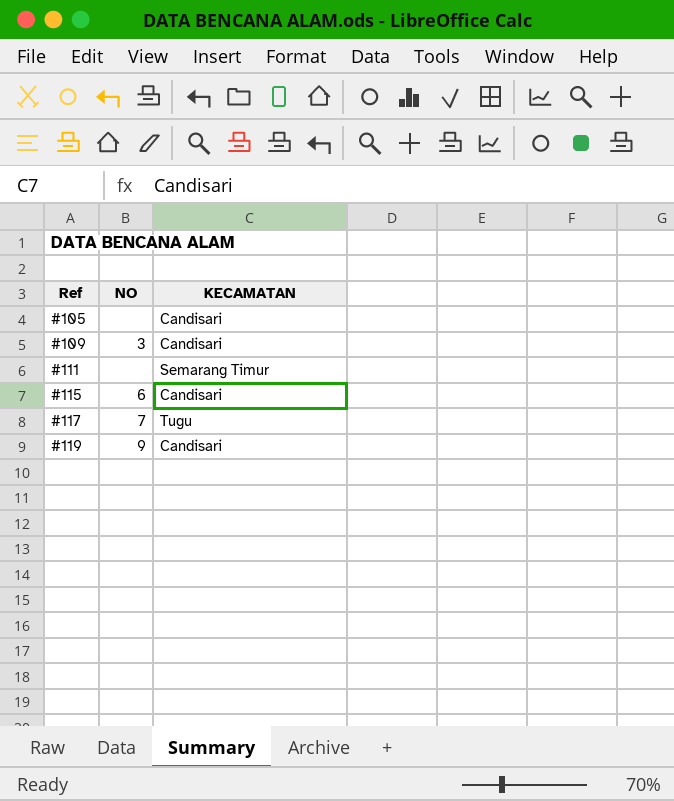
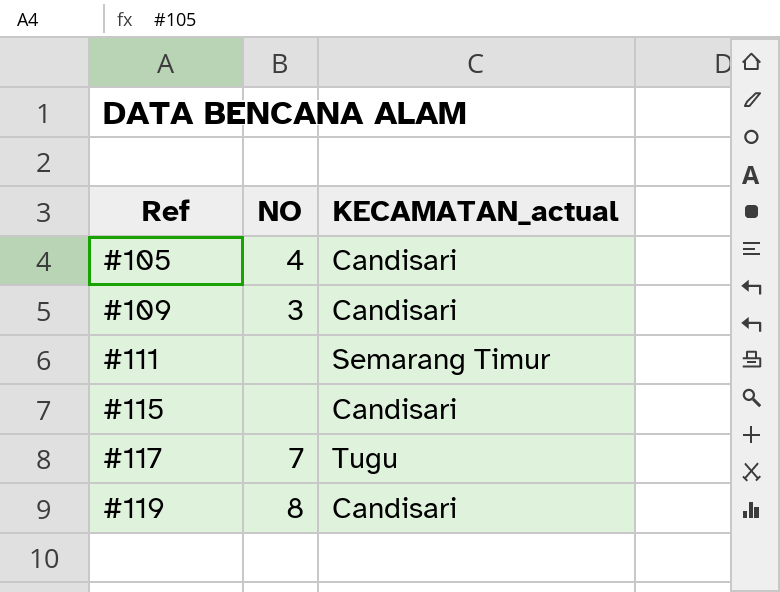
column name: KECAMATAN -> KECAMATAN_actual
#105 | NO: none -> 4
#115 | NO: 6 -> none
#119 | NO: 9 -> 8

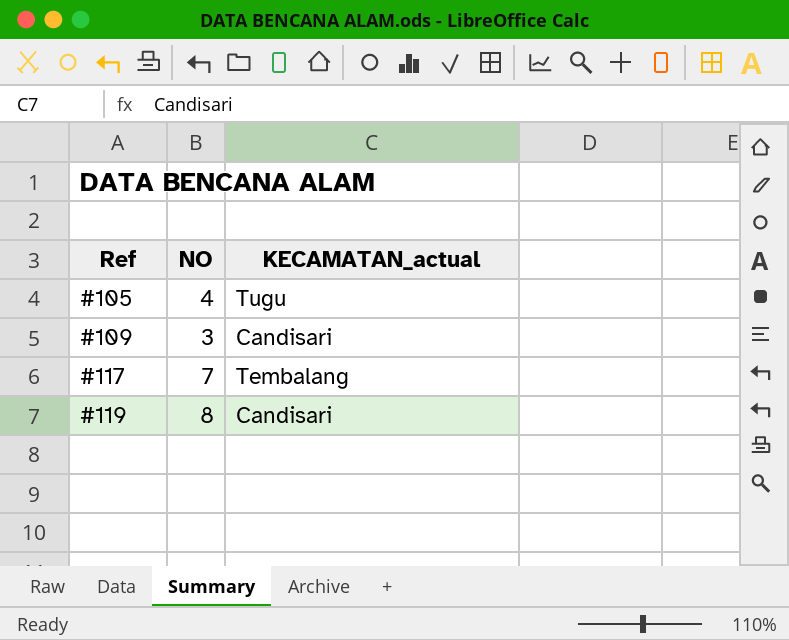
row #111: none | Semarang Timur -> none
row #115: none | Candisari -> none
#105 | KECAMATAN_actual: Candisari -> Tugu
#117 | KECAMATAN_actual: Tugu -> Tembalang

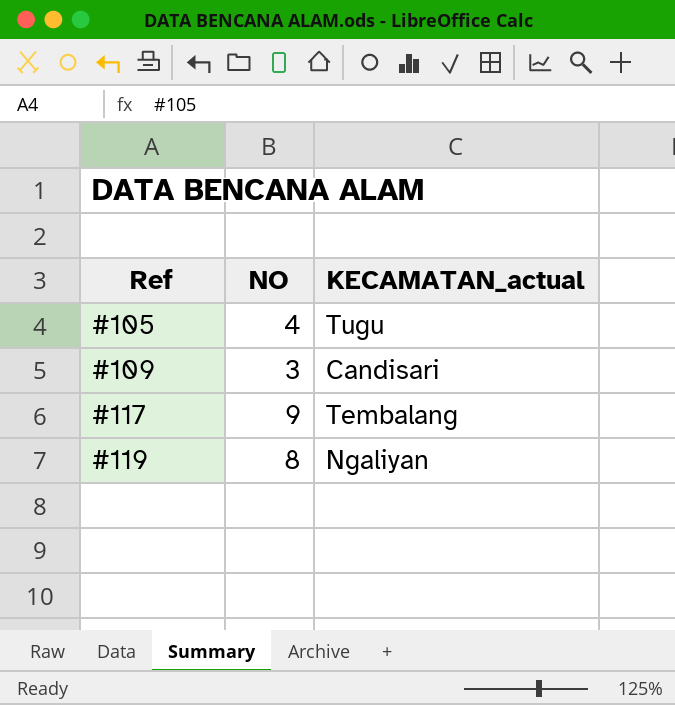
#117 | NO: 7 -> 9
#119 | KECAMATAN_actual: Candisari -> Ngaliyan

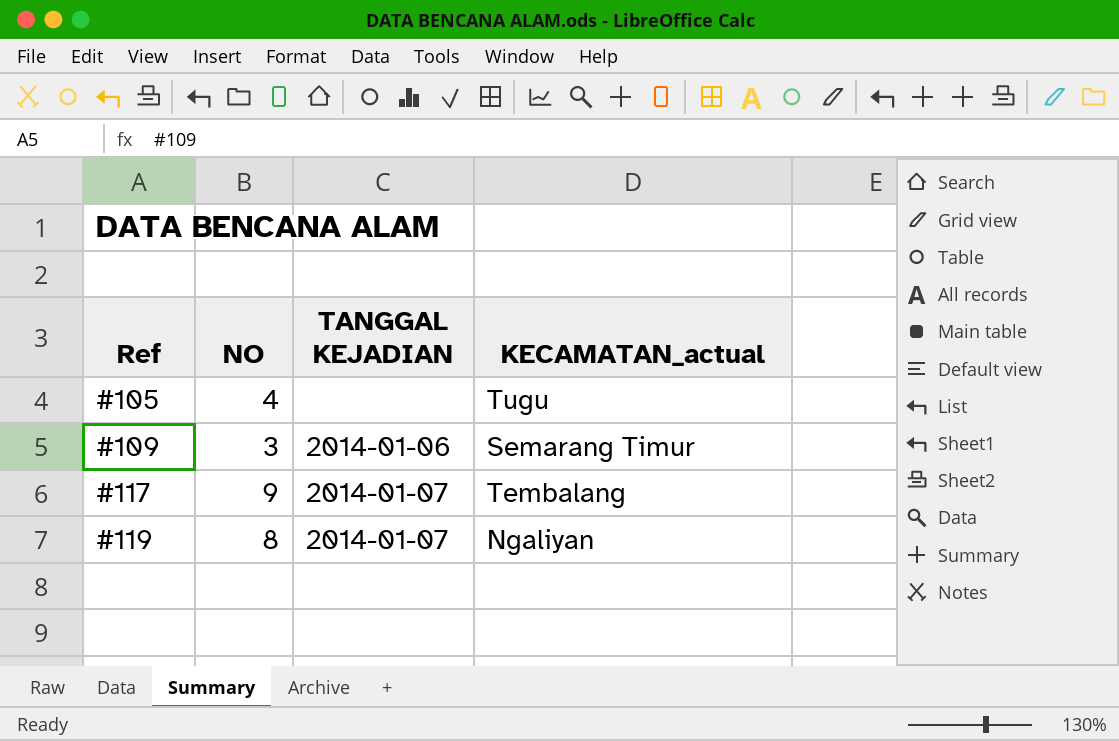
column TANGGAL KEJADIAN | position: none -> 3
#109 | KECAMATAN_actual: Candisari -> Semarang Timur

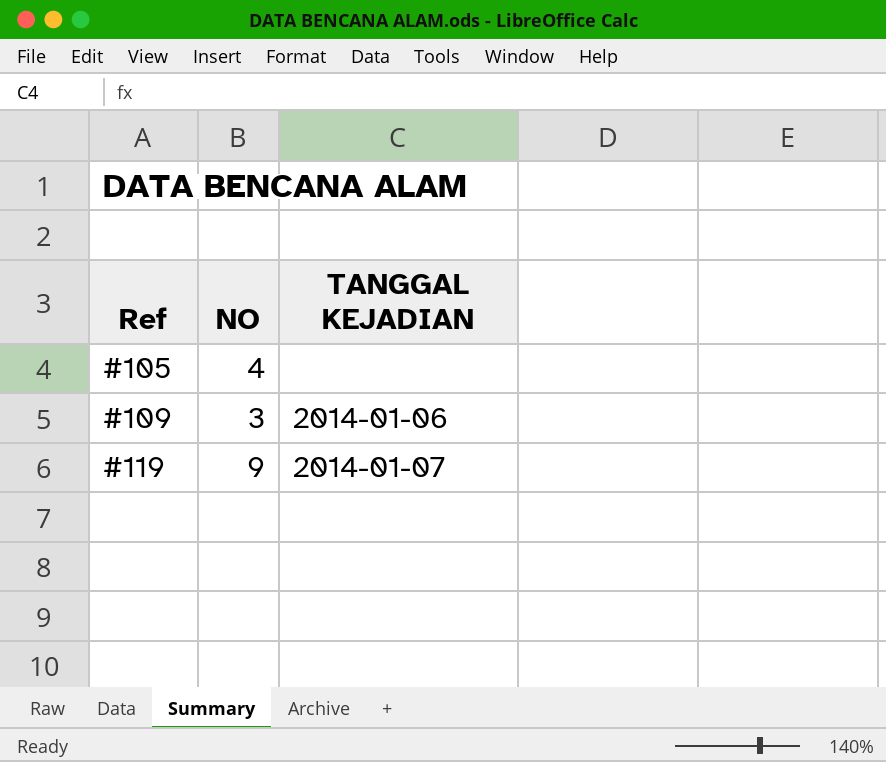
column KECAMATAN_actual | position: 4 -> none
row #117: 9 | 2014-01-07 | Tembalang -> none
#119 | NO: 8 -> 9

